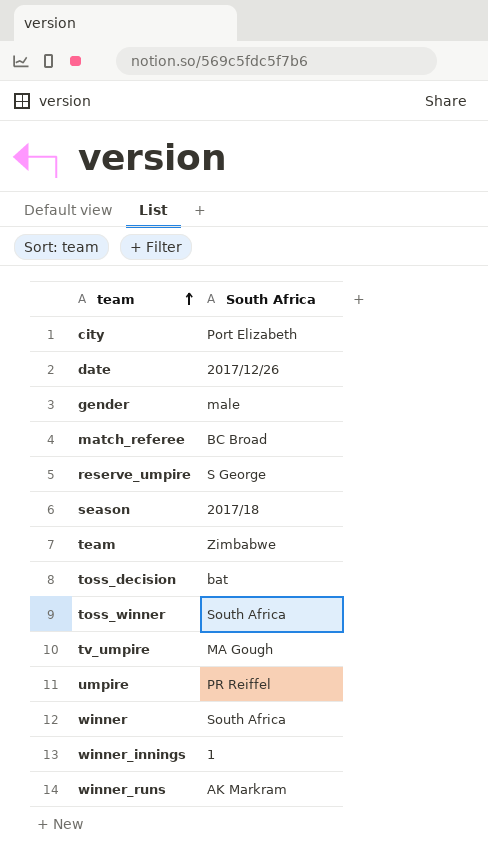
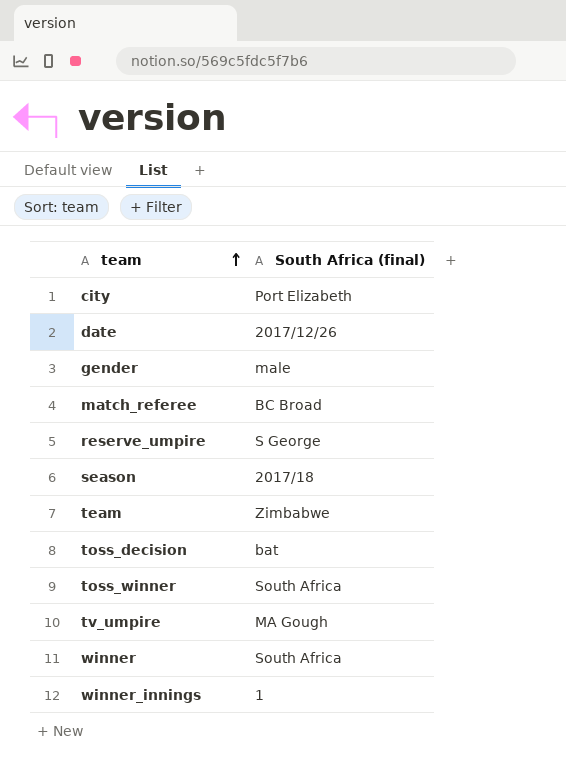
column name: South Africa -> South Africa (final)
row umpire: PR Reiffel -> none
row winner_runs: AK Markram -> none

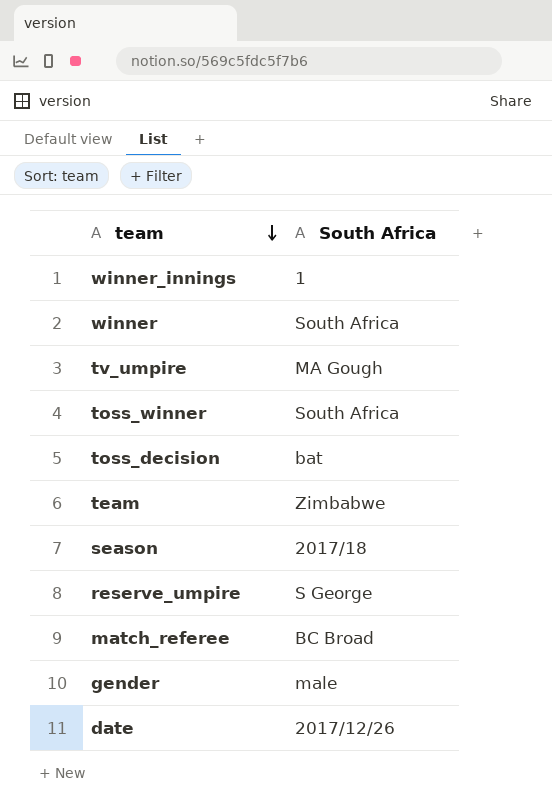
row order: team ascending -> team descending
column name: South Africa (final) -> South Africa
row city: Port Elizabeth -> none

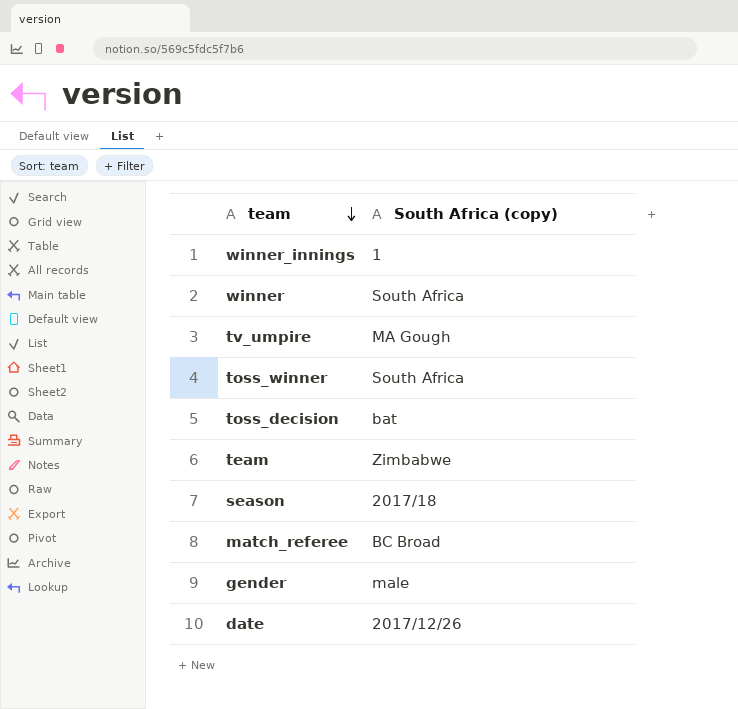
column name: South Africa -> South Africa (copy)
row reserve_umpire: S George -> none

